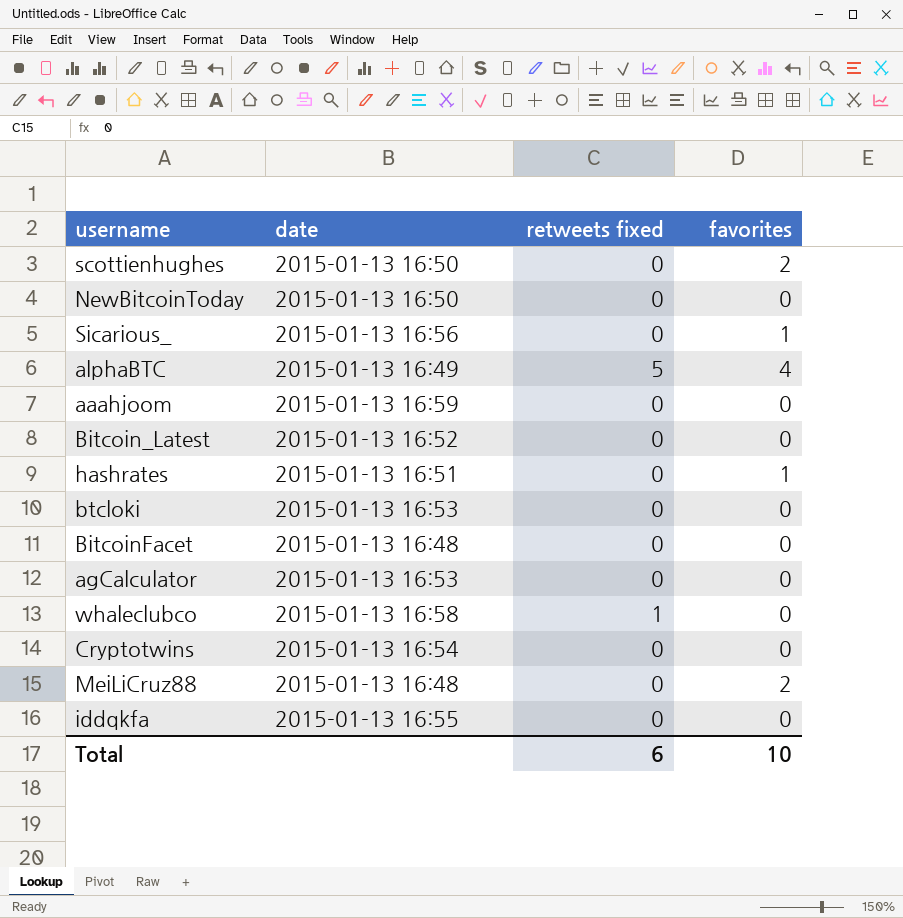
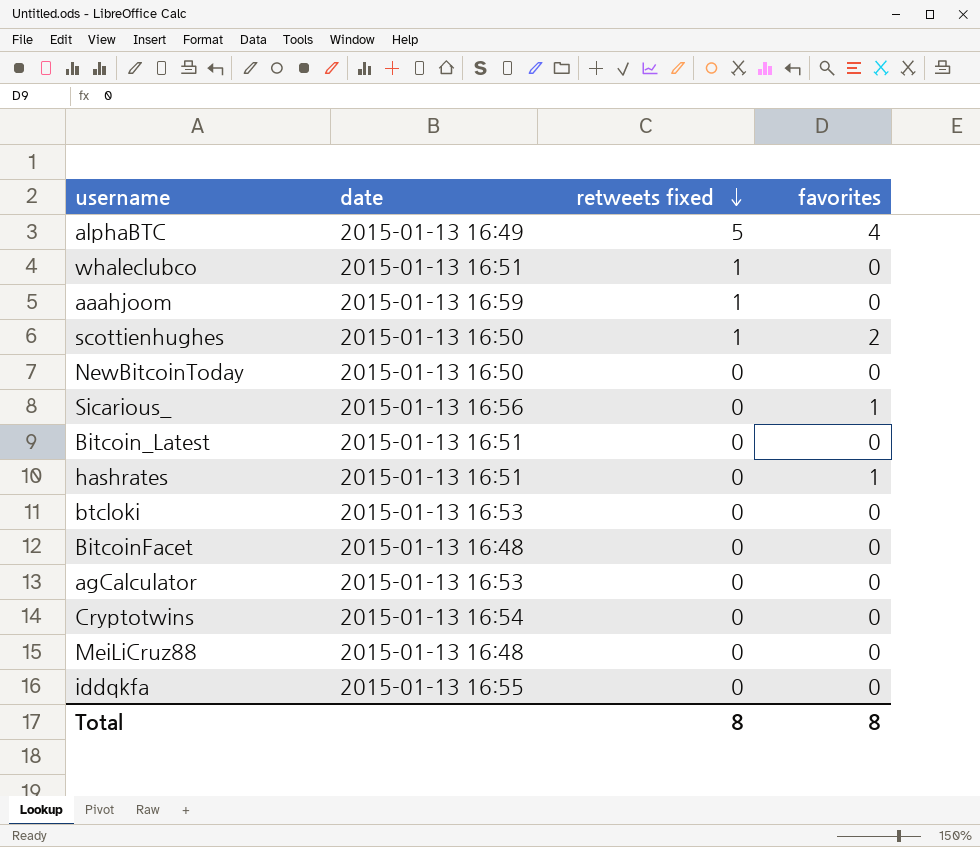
row order: none -> retweets fixed descending
whaleclubco | date: 2015-01-13 16:58 -> 2015-01-13 16:51
aaahjoom | retweets fixed: 0 -> 1
scottienhughes | retweets fixed: 0 -> 1
Bitcoin_Latest | date: 2015-01-13 16:52 -> 2015-01-13 16:51
MeiLiCruz88 | favorites: 2 -> 0
Total | retweets fixed: 6 -> 8
Total | favorites: 10 -> 8

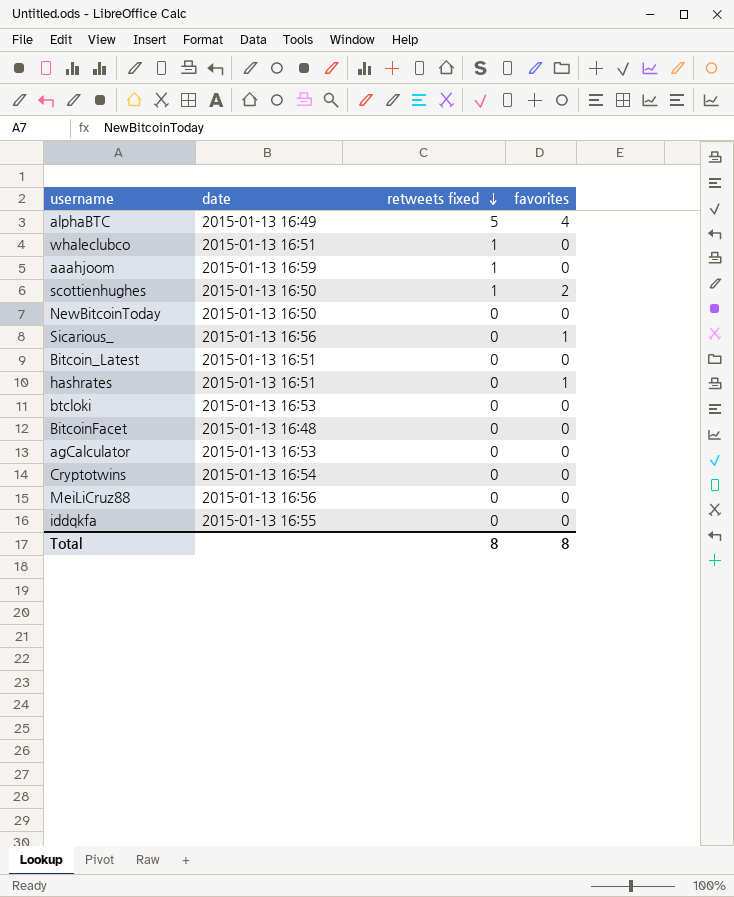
MeiLiCruz88 | date: 2015-01-13 16:48 -> 2015-01-13 16:56

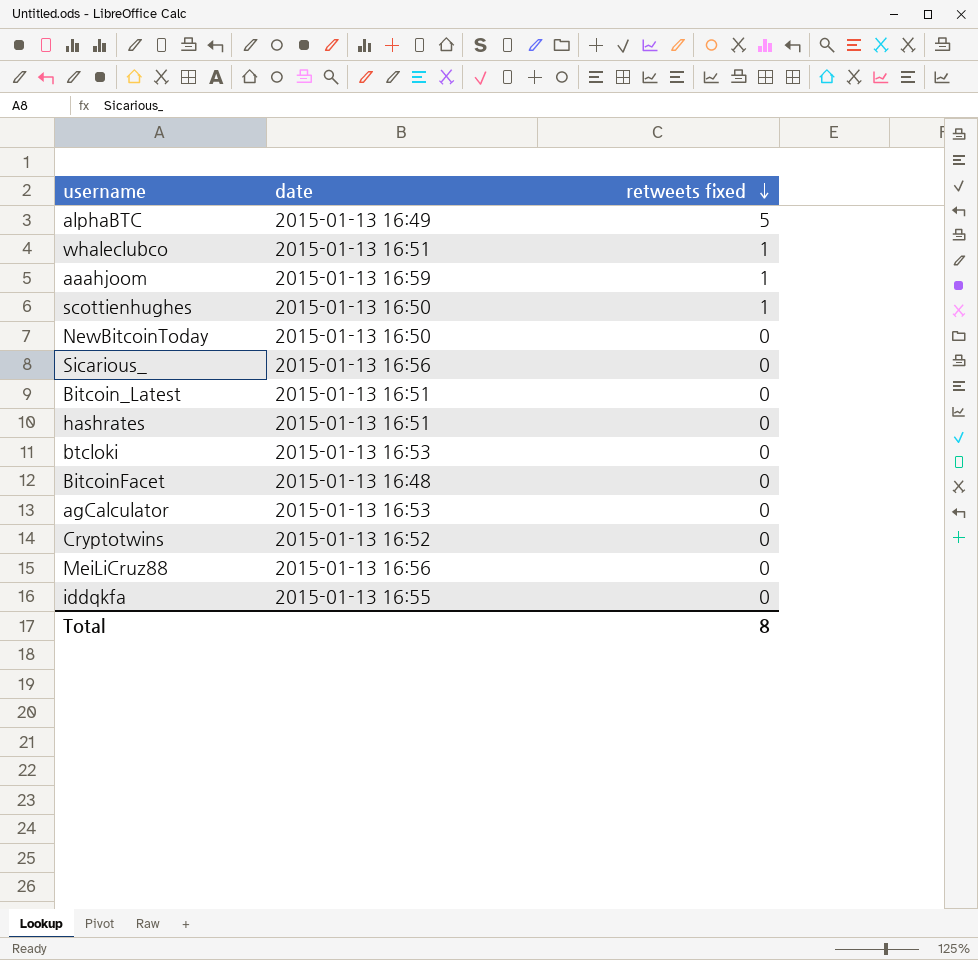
column favorites | position: 4 -> none
Cryptotwins | date: 2015-01-13 16:54 -> 2015-01-13 16:52

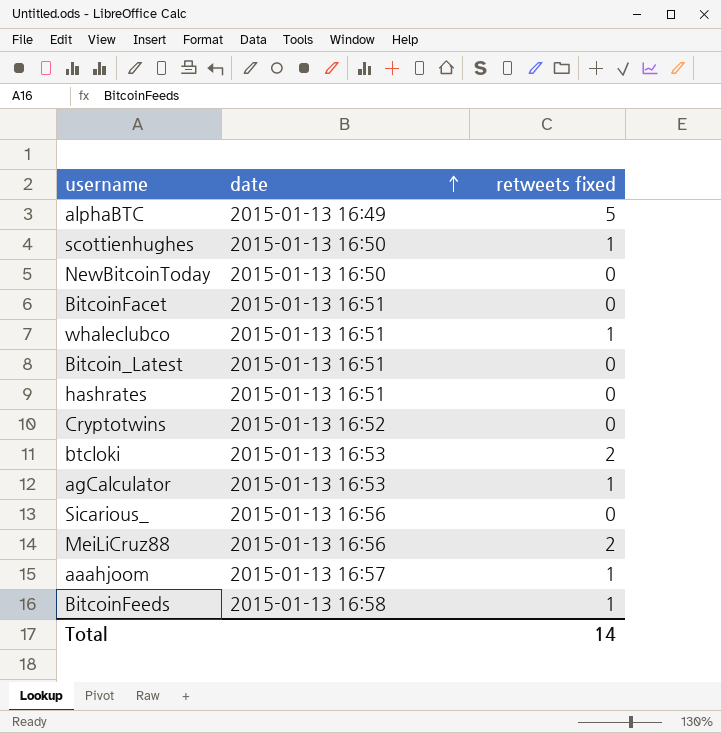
row order: retweets fixed descending -> date ascending
row iddqkfa: 2015-01-13 16:55 | 0 -> none
BitcoinFacet | date: 2015-01-13 16:48 -> 2015-01-13 16:51
btcloki | retweets fixed: 0 -> 2
agCalculator | retweets fixed: 0 -> 1
MeiLiCruz88 | retweets fixed: 0 -> 2
aaahjoom | date: 2015-01-13 16:59 -> 2015-01-13 16:57
row BitcoinFeeds: none -> 2015-01-13 16:58 | 1
Total | retweets fixed: 8 -> 14

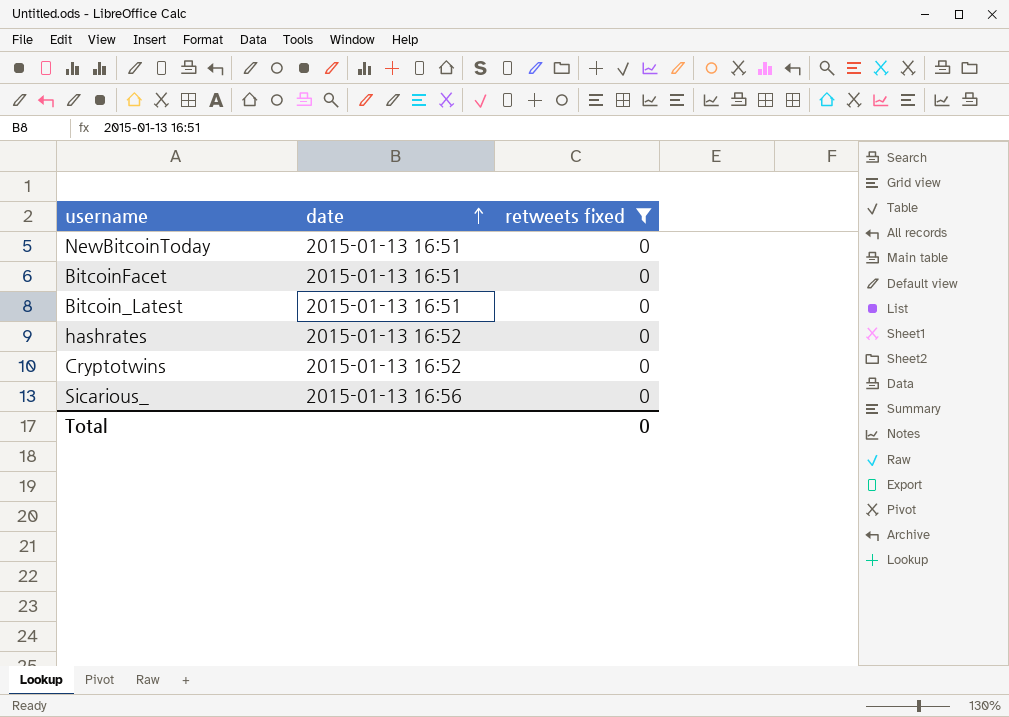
filter: none -> retweets fixed = 0
NewBitcoinToday | date: 2015-01-13 16:50 -> 2015-01-13 16:51
hashrates | date: 2015-01-13 16:51 -> 2015-01-13 16:52
Total | retweets fixed: 14 -> 0

